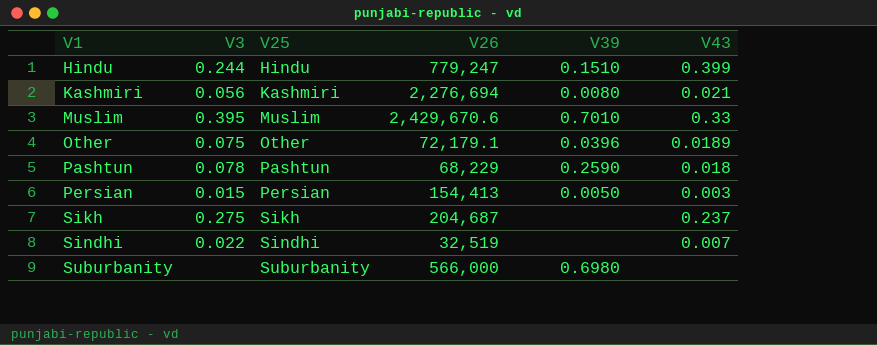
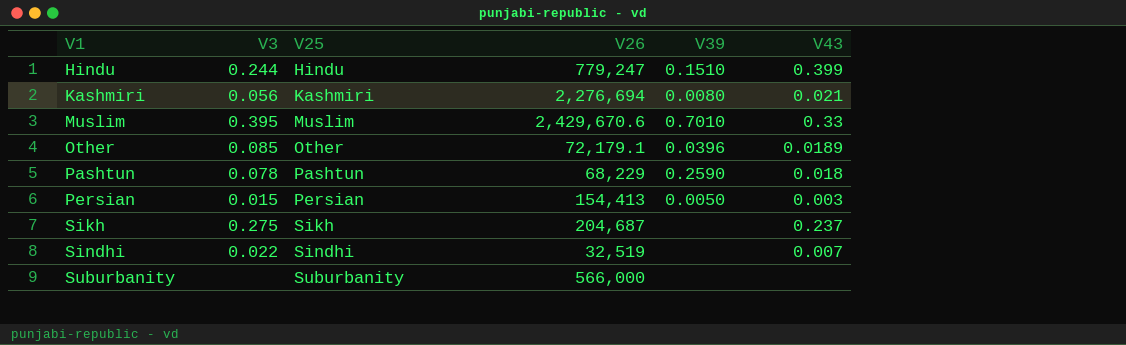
Other | V3: 0.075 -> 0.085
Suburbanity | V39: 0.6980 -> none

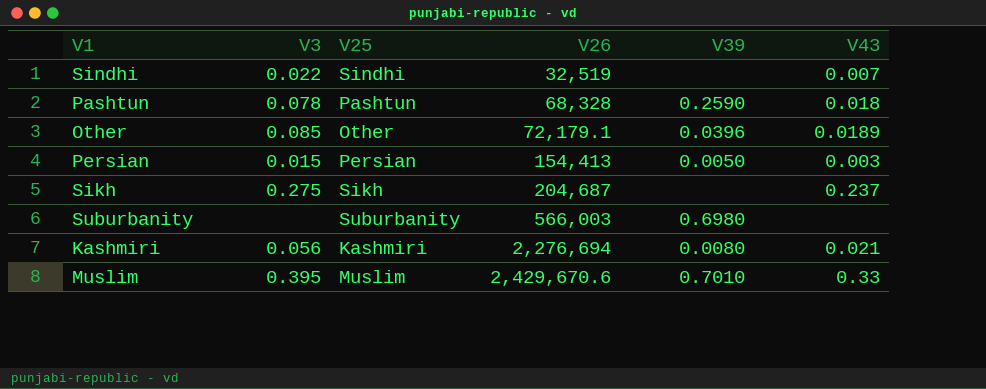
row order: V1 ascending -> V26 ascending
row Hindu: 0.244 | Hindu | 779,247 | 0.1510 | 0.399 -> none
Pashtun | V26: 68,229 -> 68,328
Suburbanity | V26: 566,000 -> 566,003
Suburbanity | V39: none -> 0.6980

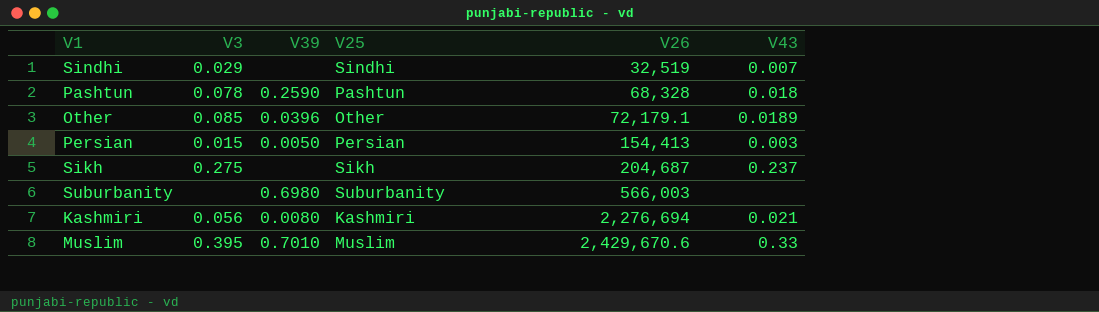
column V39 | position: 5 -> 3
Sindhi | V3: 0.022 -> 0.029

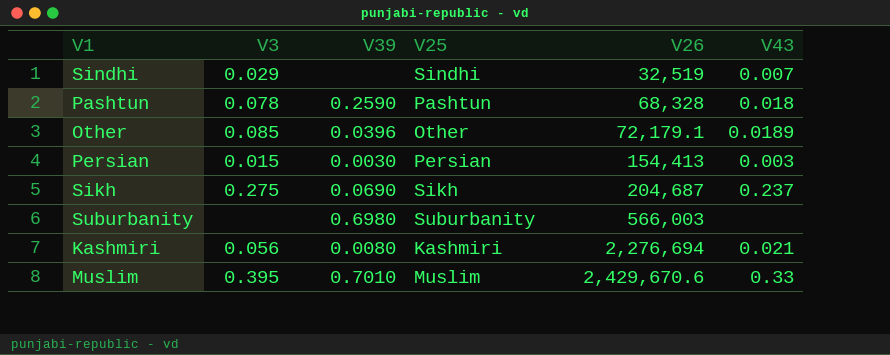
Persian | V39: 0.0050 -> 0.0030
Sikh | V39: none -> 0.0690

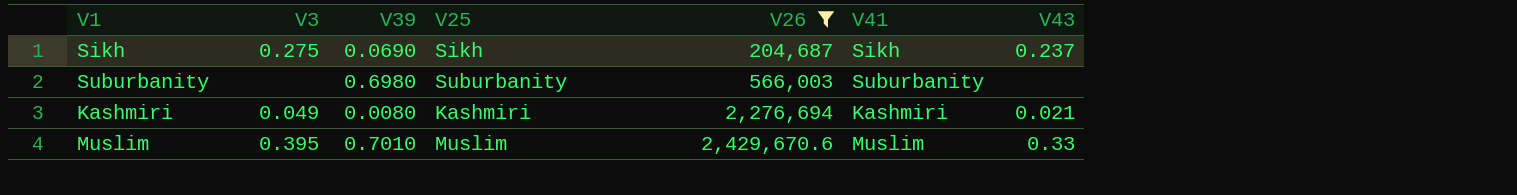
filter: none -> V26 >= 204,687
column V41 | position: none -> 6
Kashmiri | V3: 0.056 -> 0.049

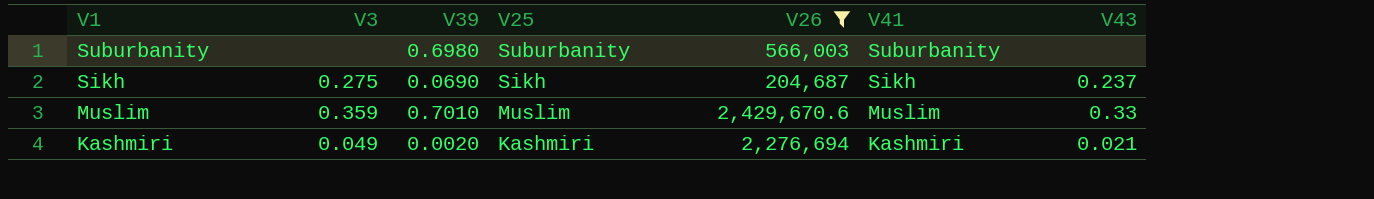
row order: V26 ascending -> V1 descending
Muslim | V3: 0.395 -> 0.359
Kashmiri | V39: 0.0080 -> 0.0020

